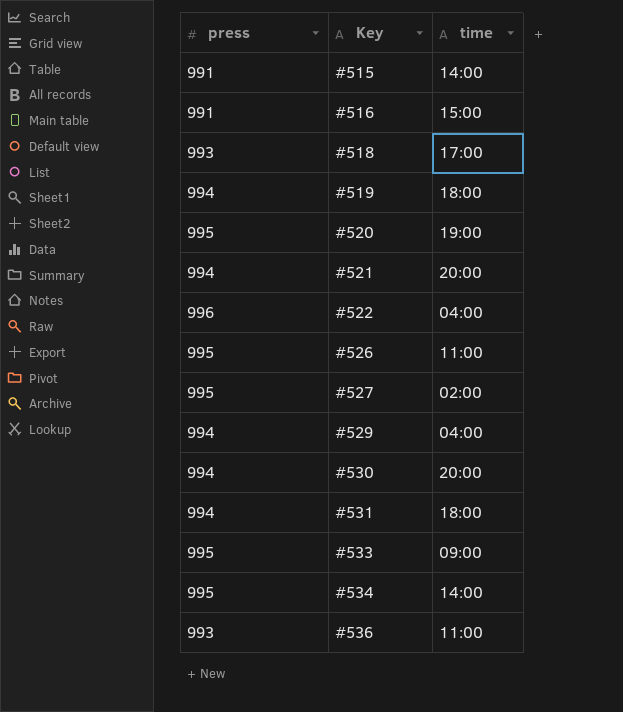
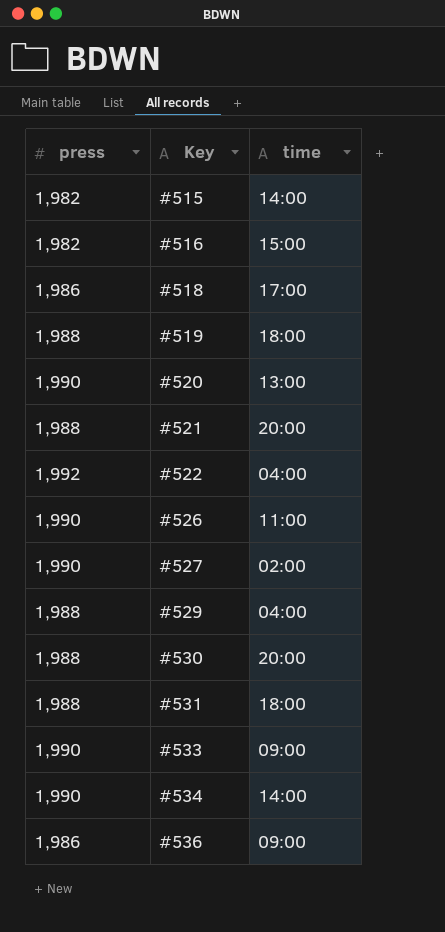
#515 | press: 991 -> 1,982
#516 | press: 991 -> 1,982
#518 | press: 993 -> 1,986
#519 | press: 994 -> 1,988
#520 | press: 995 -> 1,990
#520 | time: 19:00 -> 13:00
#521 | press: 994 -> 1,988
#522 | press: 996 -> 1,992
#526 | press: 995 -> 1,990
#527 | press: 995 -> 1,990
#529 | press: 994 -> 1,988
#530 | press: 994 -> 1,988
#531 | press: 994 -> 1,988
#533 | press: 995 -> 1,990
#534 | press: 995 -> 1,990
#536 | press: 993 -> 1,986
#536 | time: 11:00 -> 09:00

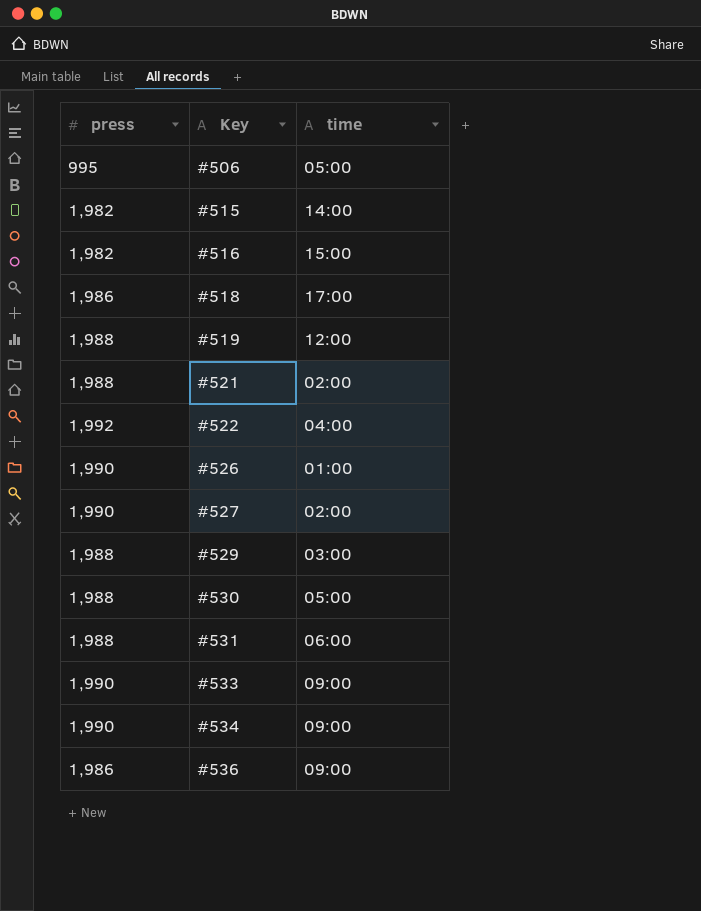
row #520: 1,990 | 13:00 -> none
row #506: none -> 995 | 05:00
#519 | time: 18:00 -> 12:00
#521 | time: 20:00 -> 02:00
#526 | time: 11:00 -> 01:00
#529 | time: 04:00 -> 03:00
#530 | time: 20:00 -> 05:00
#531 | time: 18:00 -> 06:00
#534 | time: 14:00 -> 09:00

